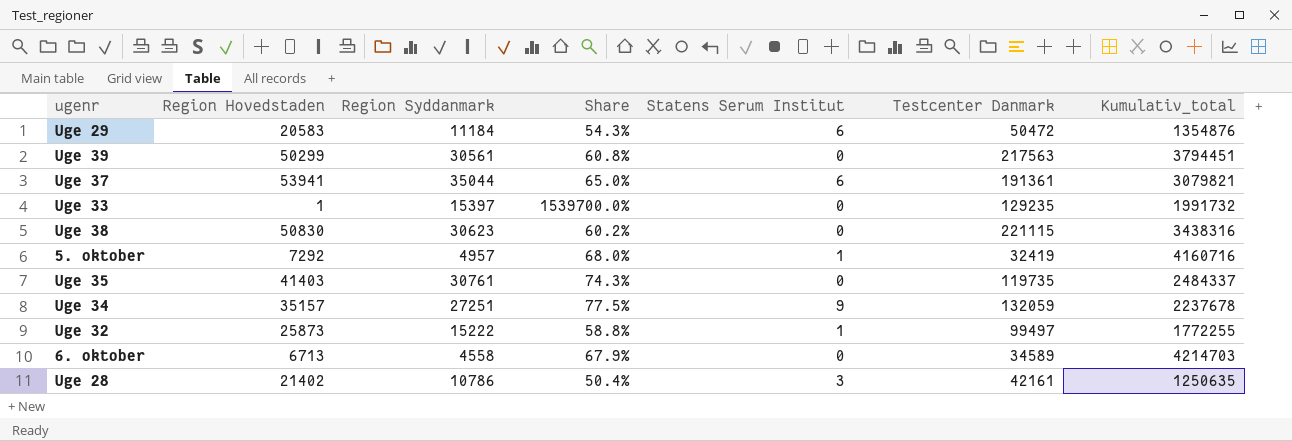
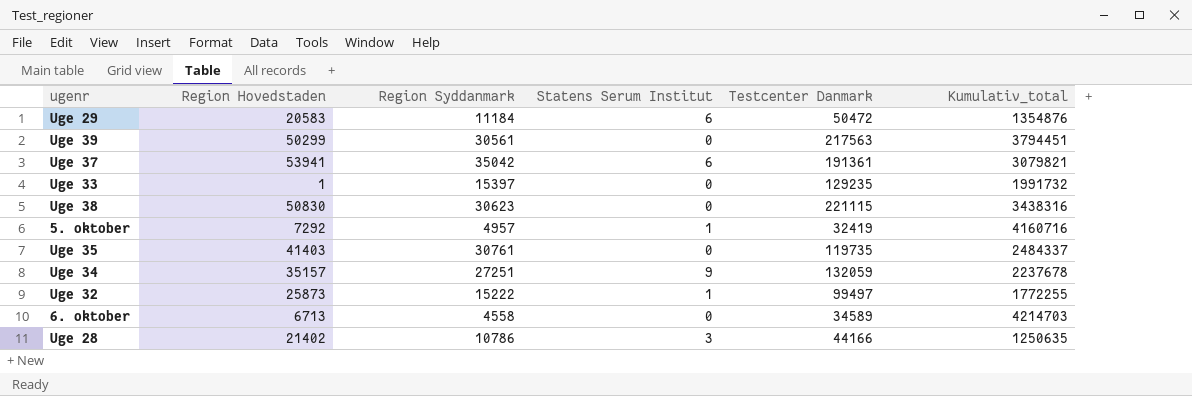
column Share | formula: [Region Syddanmark] / [Region Hovedstaden] -> none
Uge 37 | Region Syddanmark: 35044 -> 35042
Uge 28 | Testcenter Danmark: 42161 -> 44166

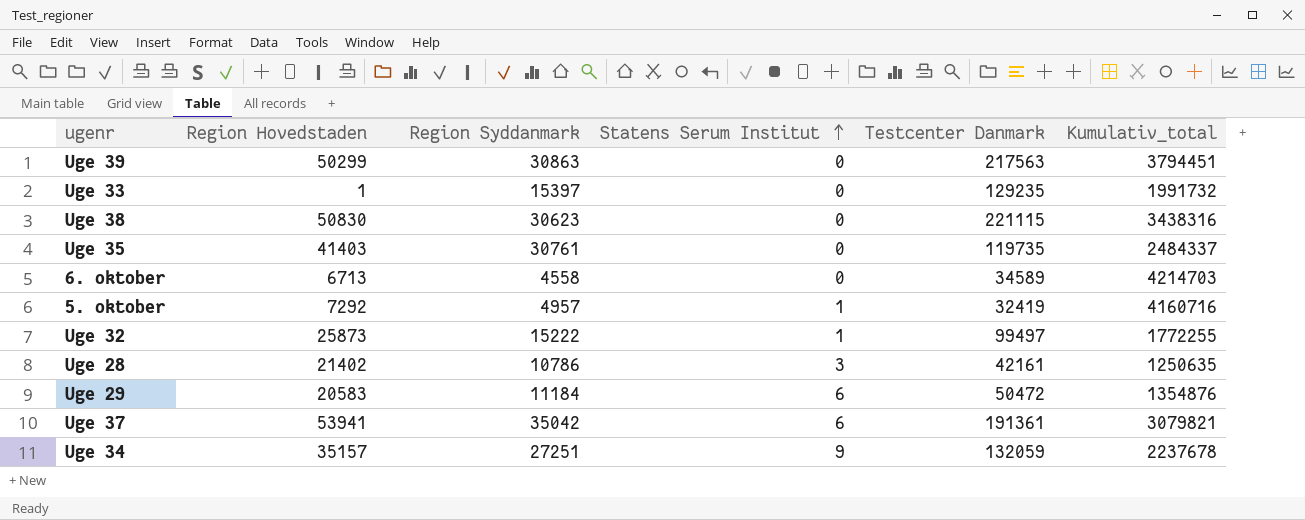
row order: none -> Statens Serum Institut ascending
Uge 39 | Region Syddanmark: 30561 -> 30863
Uge 28 | Testcenter Danmark: 44166 -> 42161

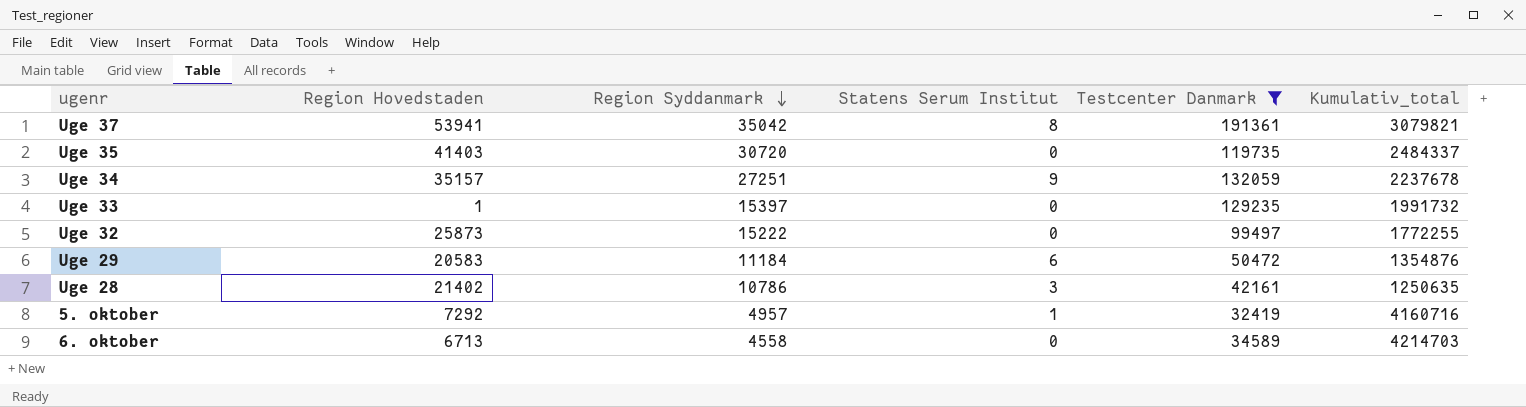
filter: none -> Testcenter Danmark <= 191361
row order: Statens Serum Institut ascending -> Region Syddanmark descending
Uge 37 | Statens Serum Institut: 6 -> 8
Uge 35 | Region Syddanmark: 30761 -> 30720
Uge 32 | Statens Serum Institut: 1 -> 0

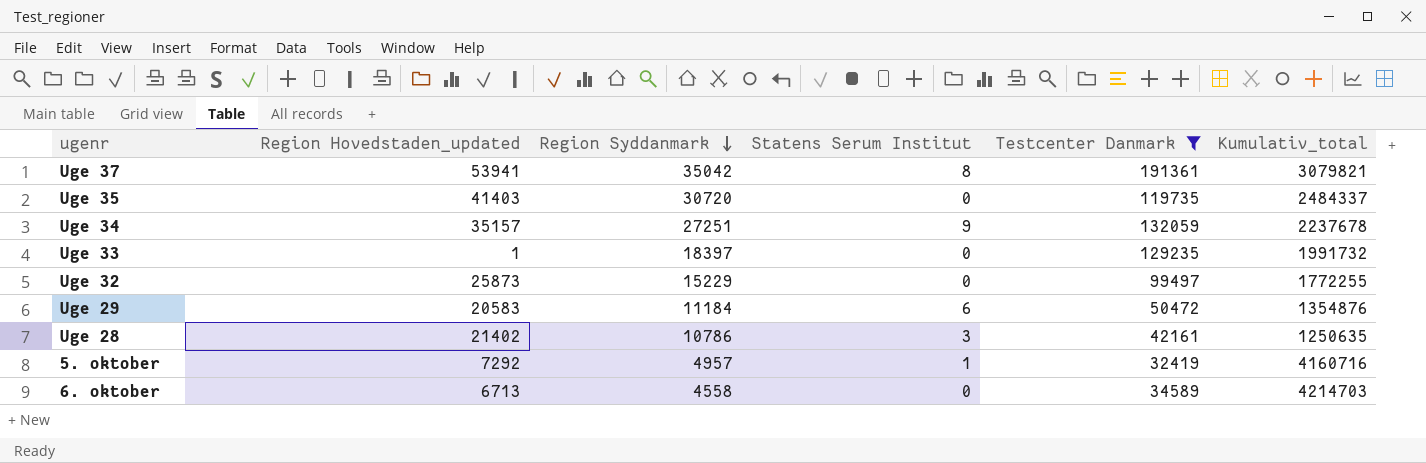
column name: Region Hovedstaden -> Region Hovedstaden_updated
Uge 33 | Region Syddanmark: 15397 -> 18397
Uge 32 | Region Syddanmark: 15222 -> 15229

